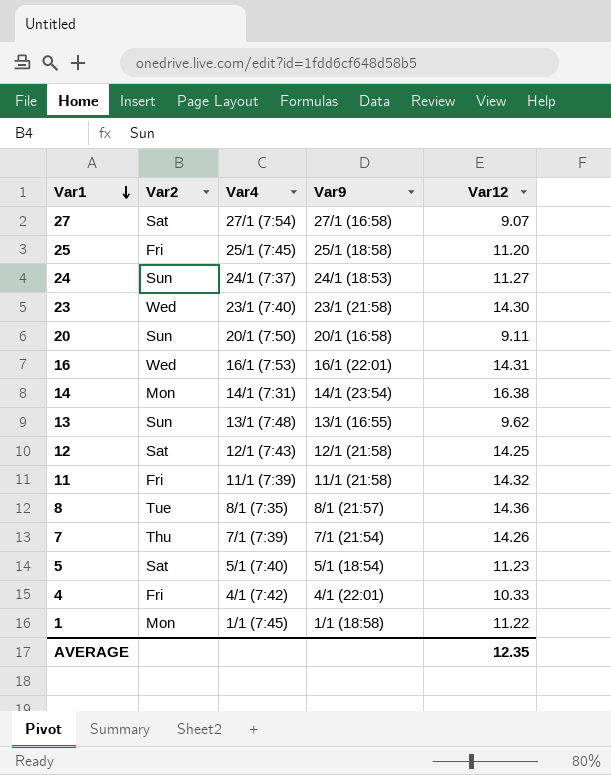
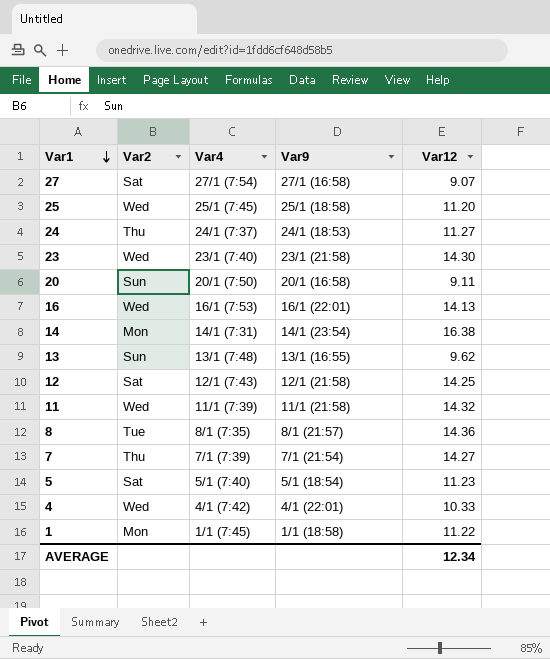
25 | Var2: Fri -> Wed
24 | Var2: Sun -> Thu
16 | Var12: 14.31 -> 14.13
11 | Var2: Fri -> Wed
7 | Var12: 14.26 -> 14.27
4 | Var2: Fri -> Wed
AVERAGE | Var12: 12.35 -> 12.34

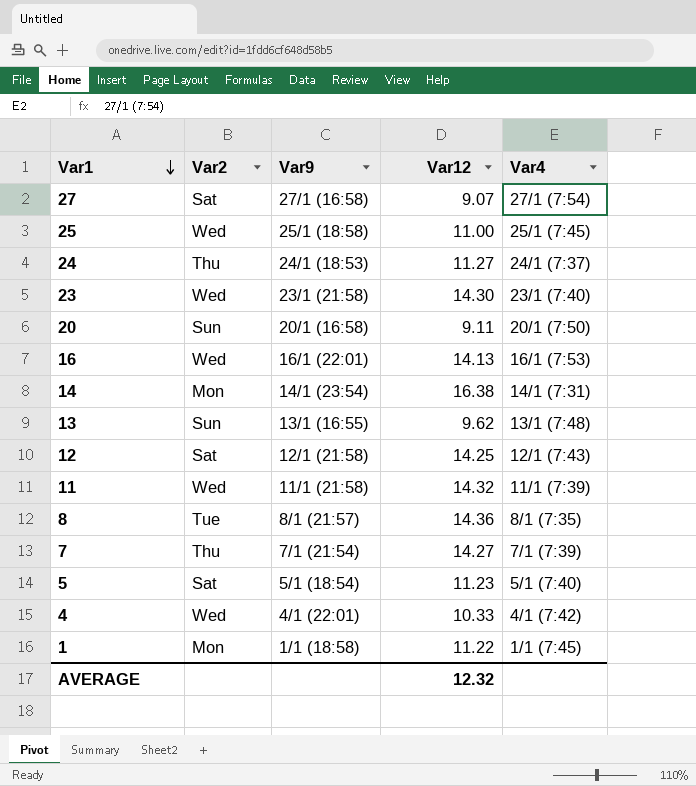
column Var4 | position: 3 -> 5
25 | Var12: 11.20 -> 11.00
AVERAGE | Var12: 12.34 -> 12.32

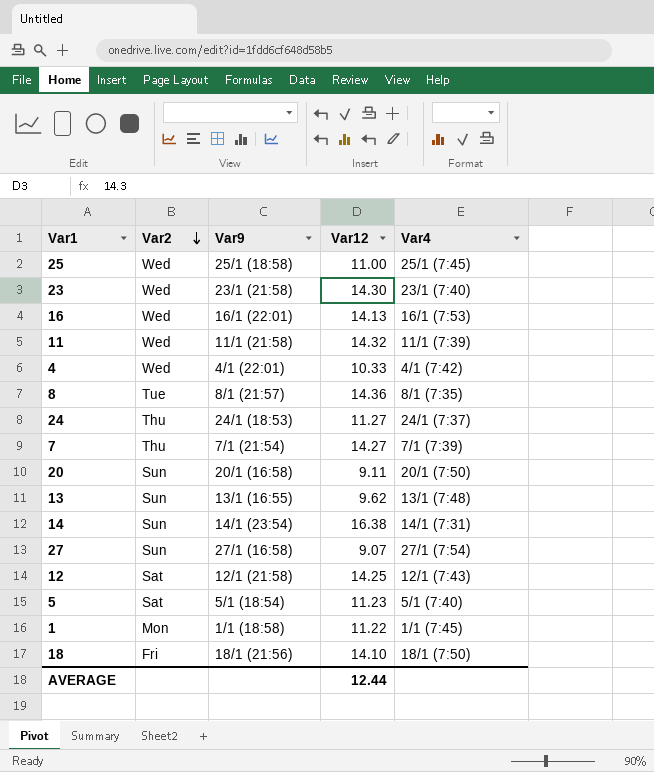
row order: Var1 descending -> Var2 descending
14 | Var2: Mon -> Sun
27 | Var2: Sat -> Sun
row 18: none -> Fri | 18/1 (21:56) | 14.10 | 18/1 (7:50)
AVERAGE | Var12: 12.32 -> 12.44

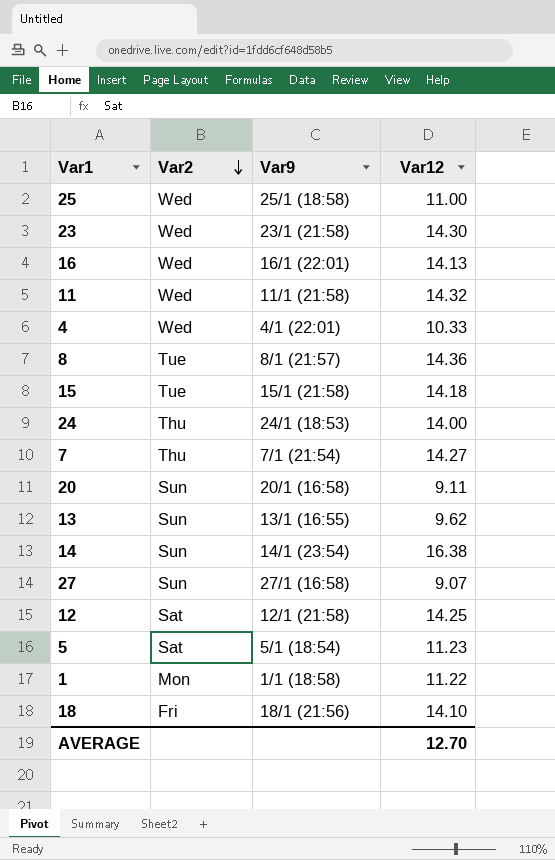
column Var4 | position: 5 -> none
row 15: none -> Tue | 15/1 (21:58) | 14.18
24 | Var12: 11.27 -> 14.00
AVERAGE | Var12: 12.44 -> 12.70

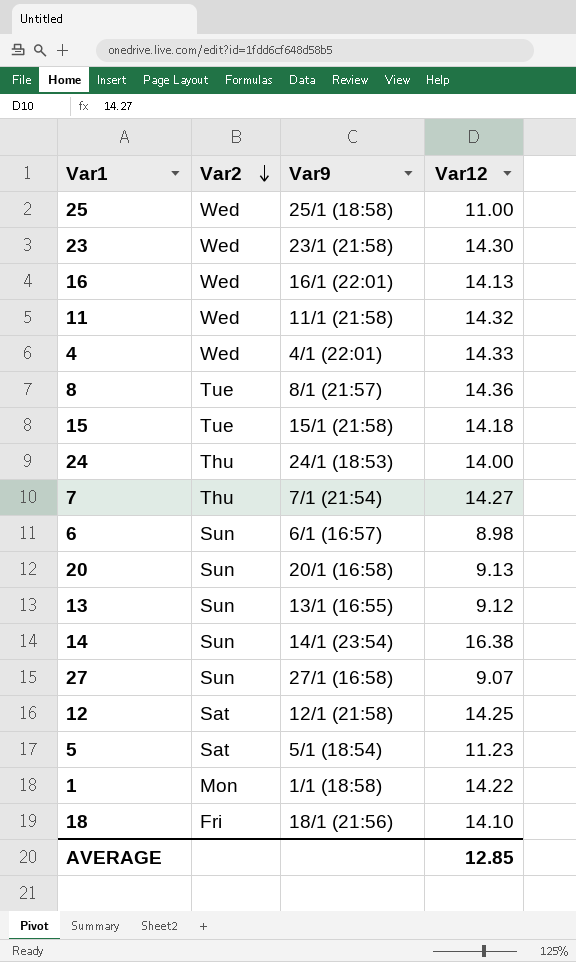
4 | Var12: 10.33 -> 14.33
row 6: none -> Sun | 6/1 (16:57) | 8.98
20 | Var12: 9.11 -> 9.13
13 | Var12: 9.62 -> 9.12
1 | Var12: 11.22 -> 14.22
AVERAGE | Var12: 12.70 -> 12.85

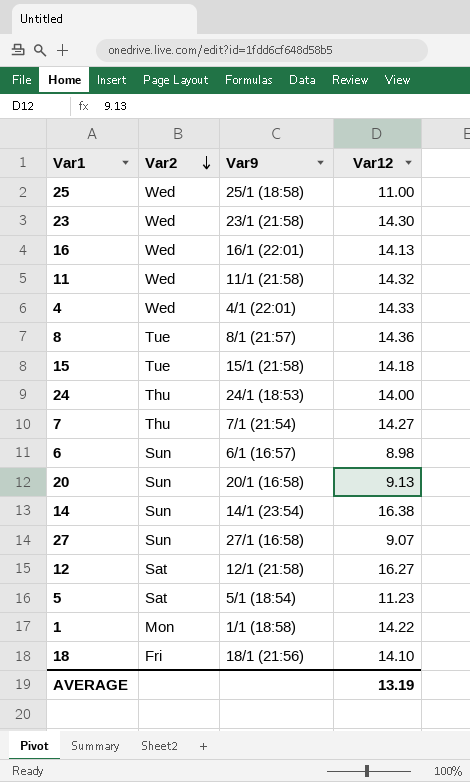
row 13: Sun | 13/1 (16:55) | 9.12 -> none
12 | Var12: 14.25 -> 16.27
AVERAGE | Var12: 12.85 -> 13.19

